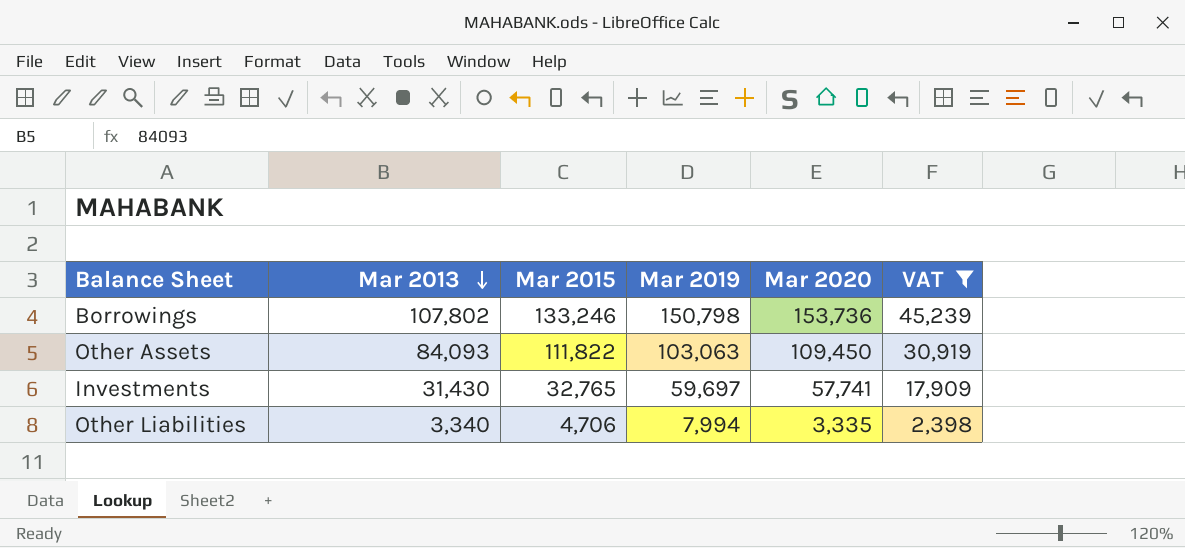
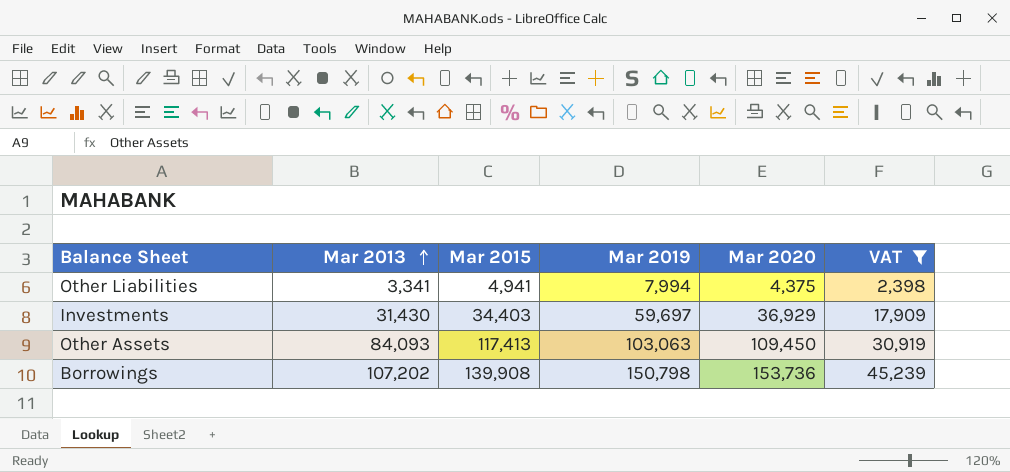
row order: Mar 2013 descending -> Mar 2013 ascending
Other Liabilities | Mar 2013: 3,340 -> 3,341
Other Liabilities | Mar 2015: 4,706 -> 4,941
Other Liabilities | Mar 2020: 3,335 -> 4,375
Investments | Mar 2015: 32,765 -> 34,403
Investments | Mar 2020: 57,741 -> 36,929
Other Assets | Mar 2015: 111,822 -> 117,413
Borrowings | Mar 2013: 107,802 -> 107,202
Borrowings | Mar 2015: 133,246 -> 139,908

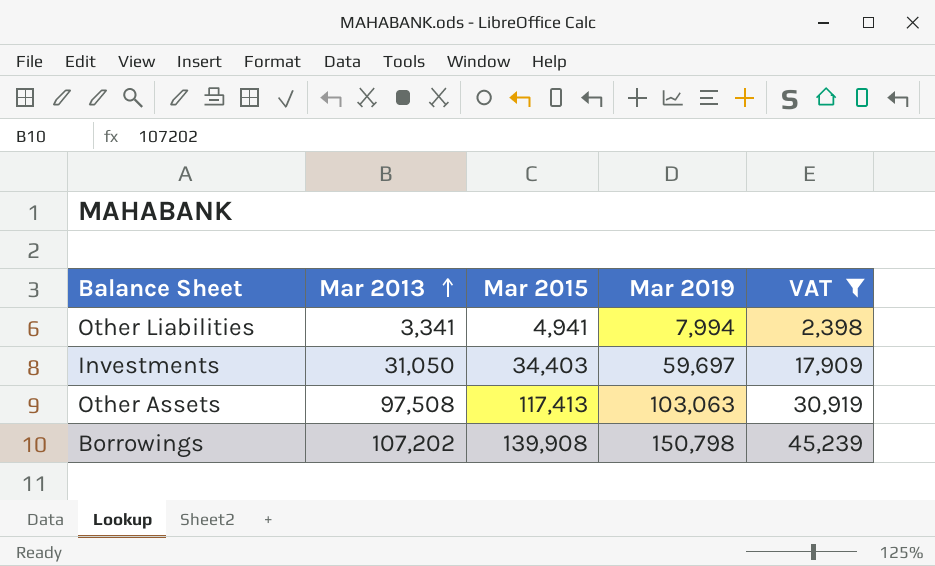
column Mar 2020 | position: 5 -> none
Investments | Mar 2013: 31,430 -> 31,050
Other Assets | Mar 2013: 84,093 -> 97,508

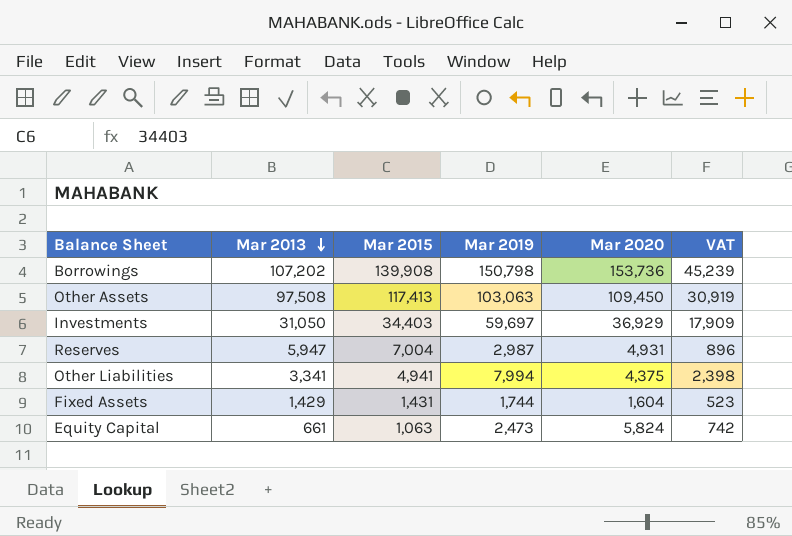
filter: VAT >= 2,398 -> none
row order: Mar 2013 ascending -> Mar 2013 descending
column Mar 2020 | position: none -> 5

